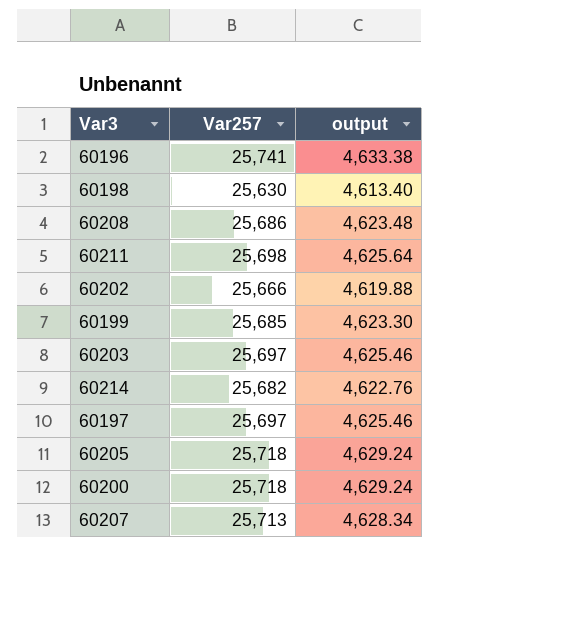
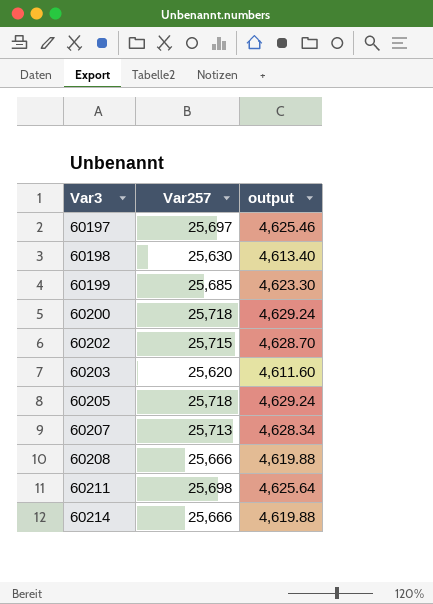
row order: none -> Var3 ascending
row 60196: 25,741 | 4,633.38 -> none
60202 | Var257: 25,666 -> 25,715
60202 | output: 4,619.88 -> 4,628.70
60203 | Var257: 25,697 -> 25,620
60203 | output: 4,625.46 -> 4,611.60
60208 | Var257: 25,686 -> 25,666
60208 | output: 4,623.48 -> 4,619.88
60214 | Var257: 25,682 -> 25,666
60214 | output: 4,622.76 -> 4,619.88

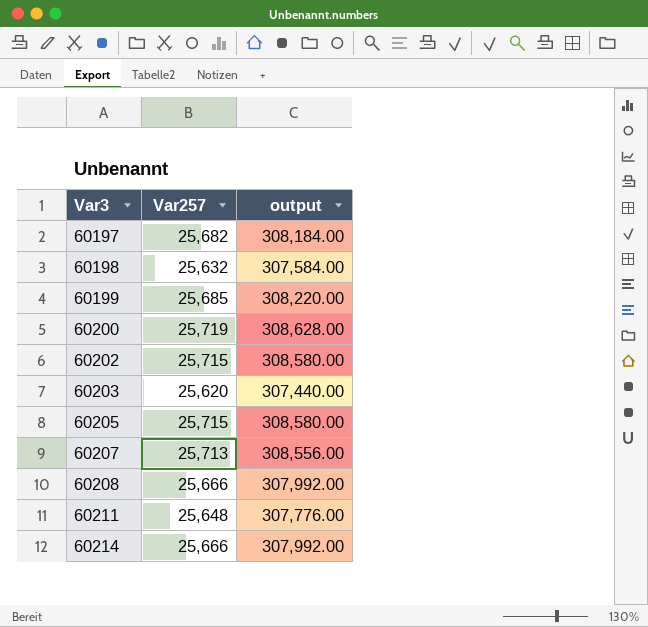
column output | formula: [Var257] * 0.18 -> [Var257] * 12
60197 | Var257: 25,697 -> 25,682
60198 | Var257: 25,630 -> 25,632
60200 | Var257: 25,718 -> 25,719
60205 | Var257: 25,718 -> 25,715
60211 | Var257: 25,698 -> 25,648

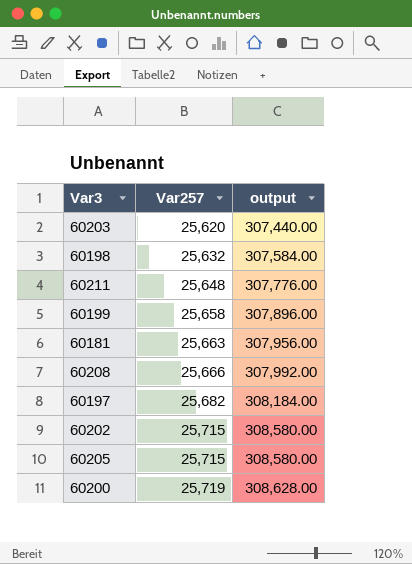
row order: Var3 ascending -> Var257 ascending
row 60207: 25,713 | 308,556.00 -> none
row 60214: 25,666 | 307,992.00 -> none
60199 | Var257: 25,685 -> 25,658
60199 | output: 308,220.00 -> 307,896.00
row 60181: none -> 25,663 | 307,956.00

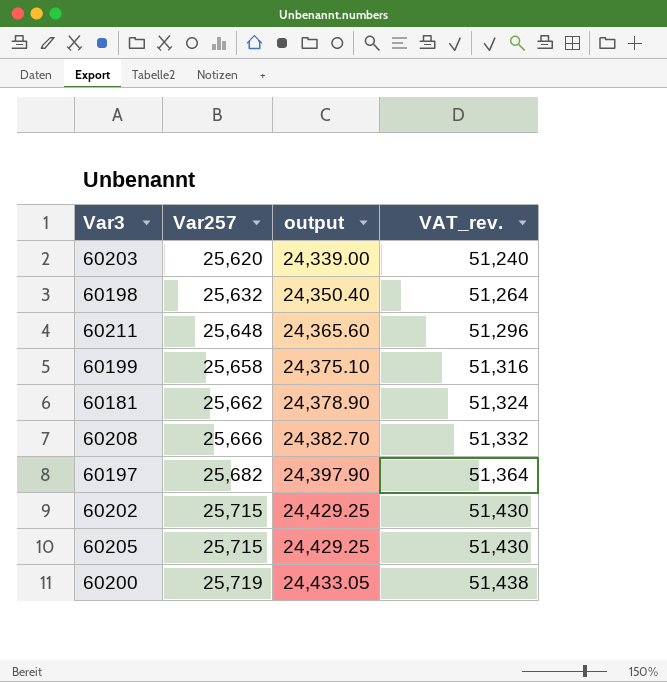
column output | formula: [Var257] * 12 -> [Var257] * 0.95
column VAT_rev. | formula: none -> [Var257] * 2
60181 | Var257: 25,663 -> 25,662

